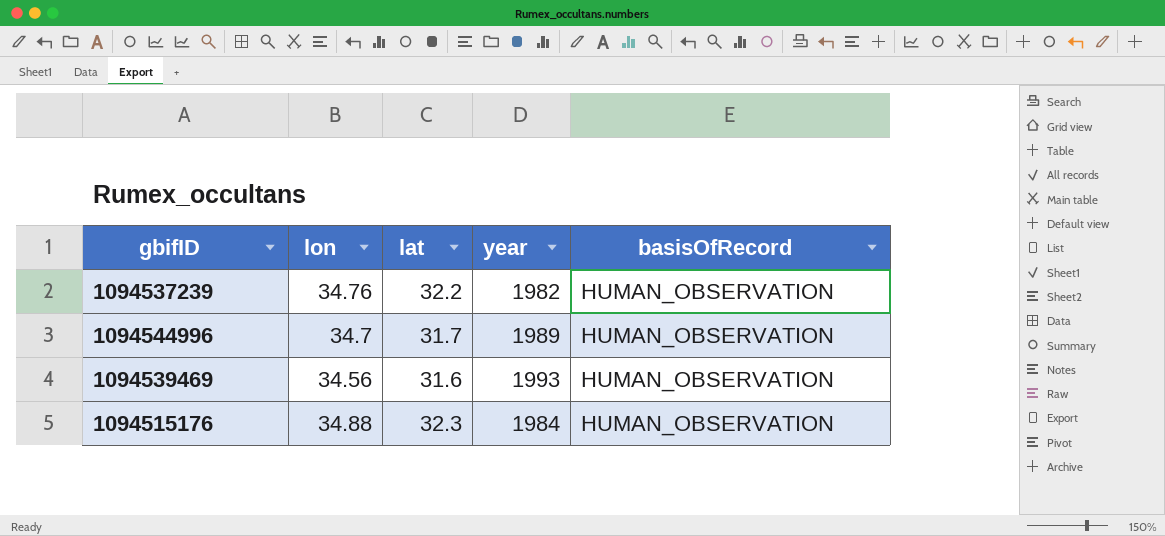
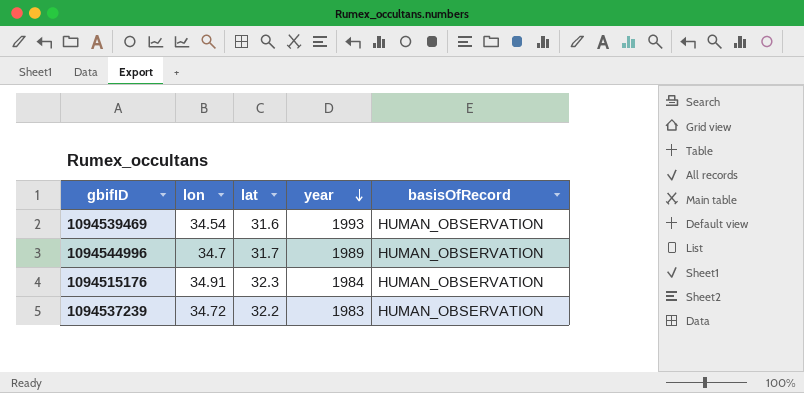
row order: none -> year descending
1094539469 | lon: 34.56 -> 34.54
1094515176 | lon: 34.88 -> 34.91
1094537239 | lon: 34.76 -> 34.72
1094537239 | year: 1982 -> 1983

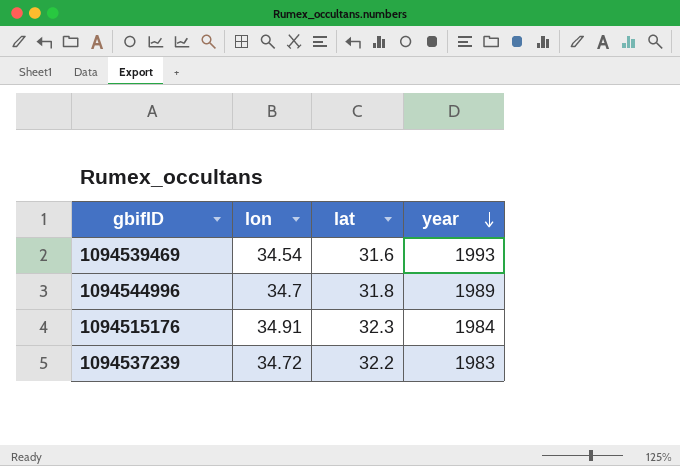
column basisOfRecord | position: 5 -> none
1094544996 | lat: 31.7 -> 31.8

